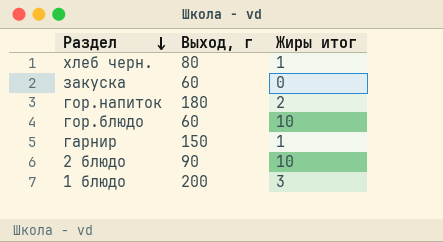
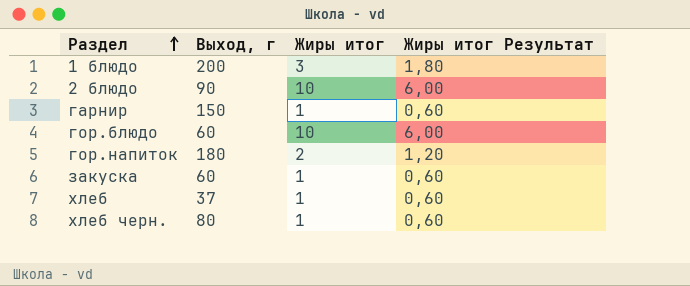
row order: Раздел descending -> Раздел ascending
column Жиры итог Результат | formula: none -> [Жиры итог] * 0,6
закуска | Жиры итог: 0 -> 1
row хлеб: none -> 37 | 1 | 0,60

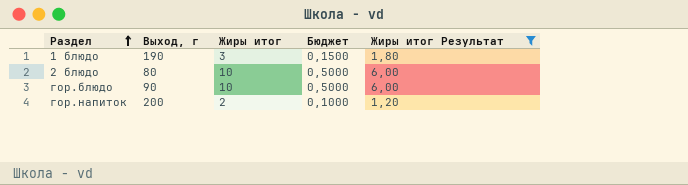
filter: none -> Жиры итог Результат != 0,60
column Бюджет | formula: none -> [Жиры итог] * 0,05
1 блюдо | Выход, г: 200 -> 190
2 блюдо | Выход, г: 90 -> 80
гор.блюдо | Выход, г: 60 -> 90
гор.напиток | Выход, г: 180 -> 200

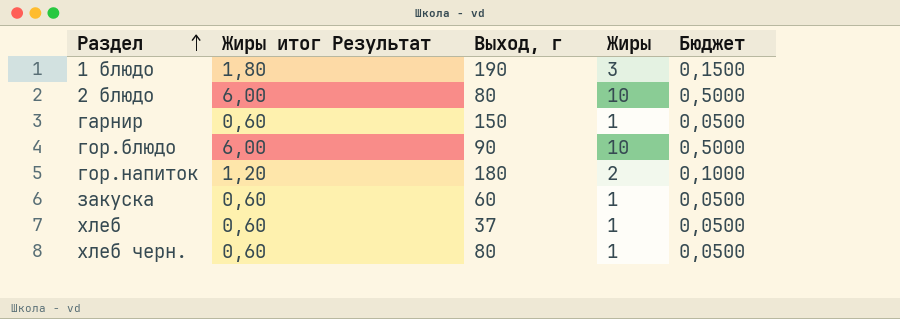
filter: Жиры итог Результат != 0,60 -> none
column Жиры итог Результат | position: 5 -> 2
column name: Жиры итог -> Жиры
гор.напиток | Выход, г: 200 -> 180

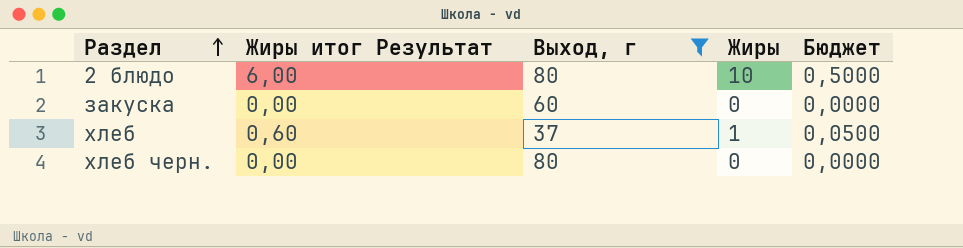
filter: none -> Выход, г <= 80
закуска | Жиры итог Результат: 0,60 -> 0,00
закуска | Жиры: 1 -> 0
закуска | Бюджет: 0,0500 -> 0,0000
хлеб черн. | Жиры итог Результат: 0,60 -> 0,00
хлеб черн. | Жиры: 1 -> 0
хлеб черн. | Бюджет: 0,0500 -> 0,0000

